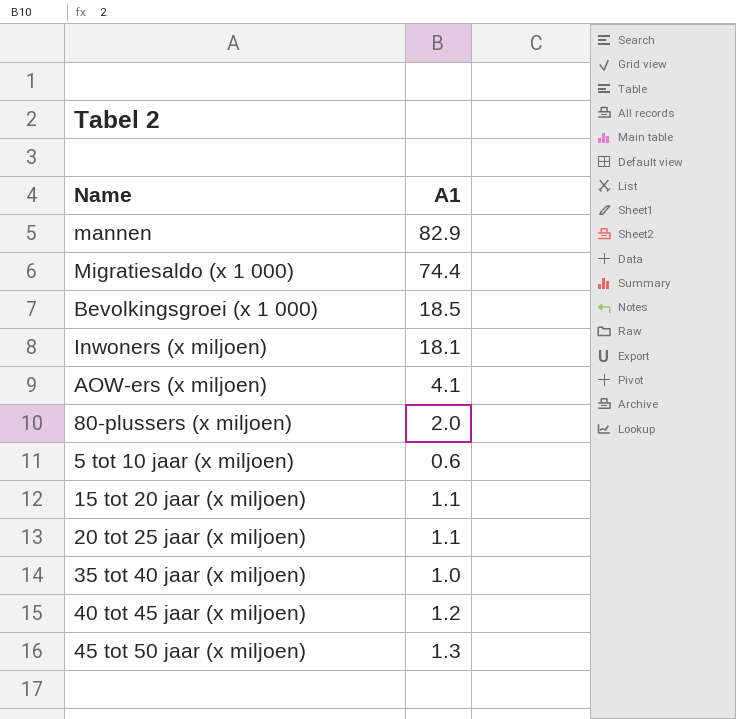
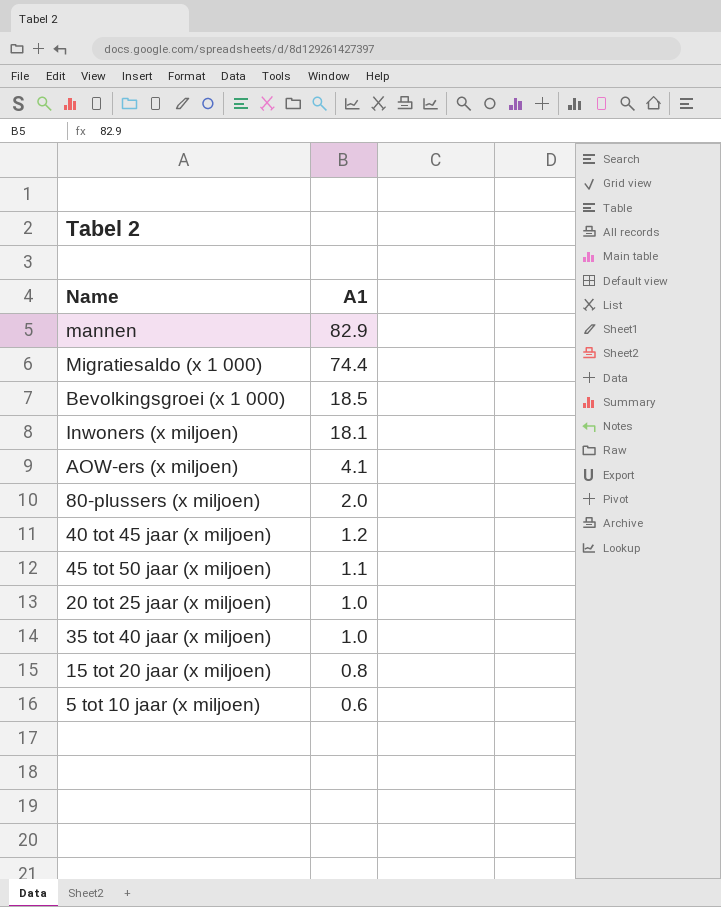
row order: none -> A1 descending
45 tot 50 jaar (x miljoen) | A1: 1.3 -> 1.1
20 tot 25 jaar (x miljoen) | A1: 1.1 -> 1.0
15 tot 20 jaar (x miljoen) | A1: 1.1 -> 0.8

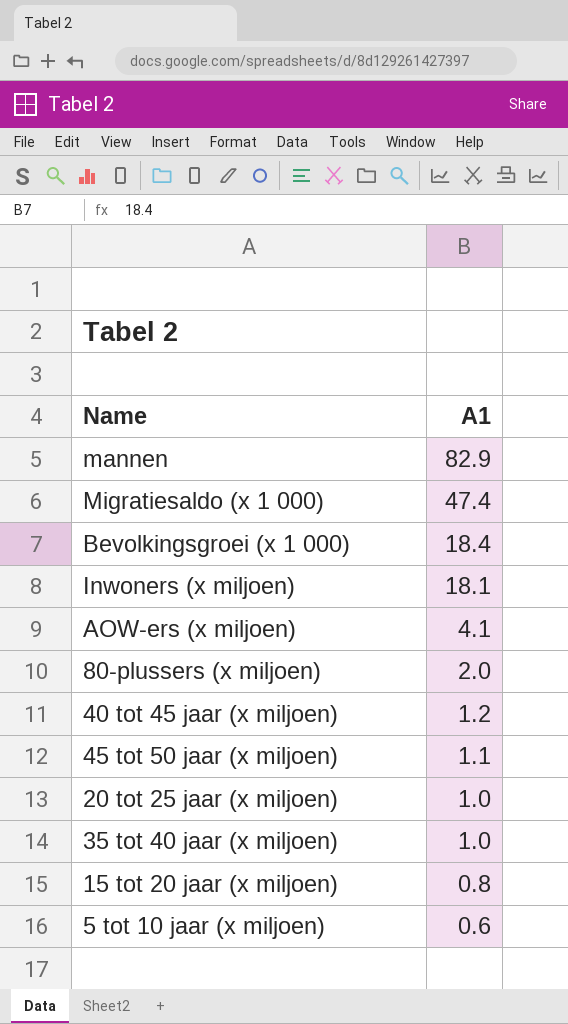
Migratiesaldo (x 1 000) | A1: 74.4 -> 47.4
Bevolkingsgroei (x 1 000) | A1: 18.5 -> 18.4

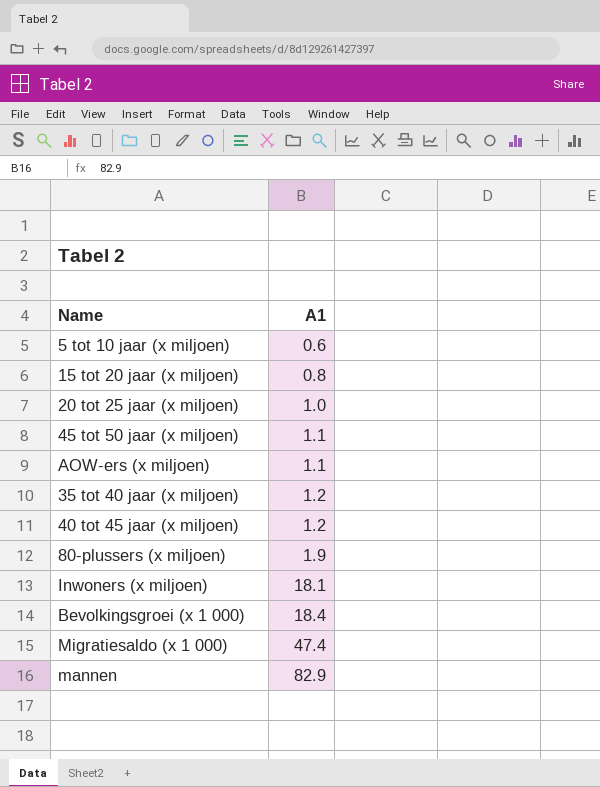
row order: A1 descending -> A1 ascending
AOW-ers (x miljoen) | A1: 4.1 -> 1.1
35 tot 40 jaar (x miljoen) | A1: 1.0 -> 1.2
80-plussers (x miljoen) | A1: 2.0 -> 1.9

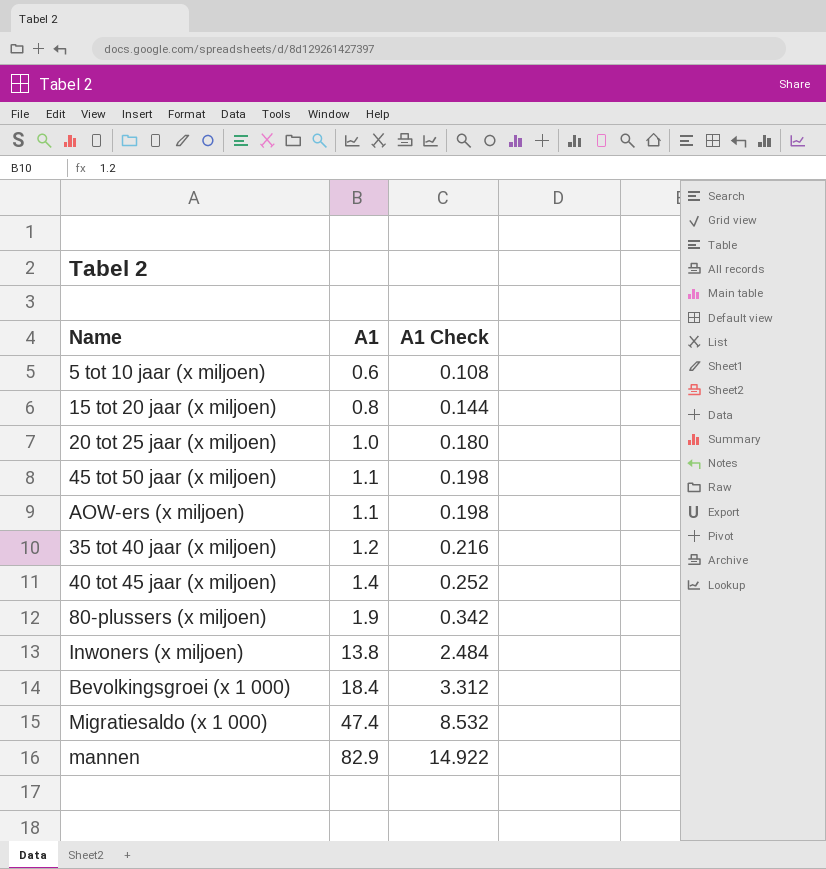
column A1 Check | formula: none -> [A1] * 0.18
40 tot 45 jaar (x miljoen) | A1: 1.2 -> 1.4
Inwoners (x miljoen) | A1: 18.1 -> 13.8

